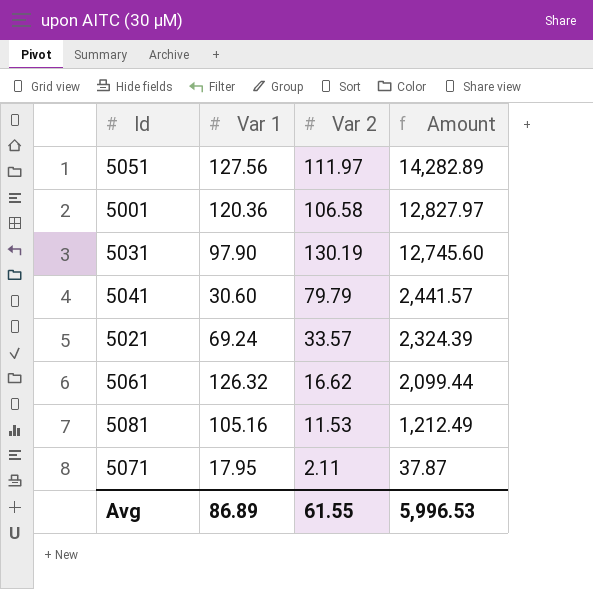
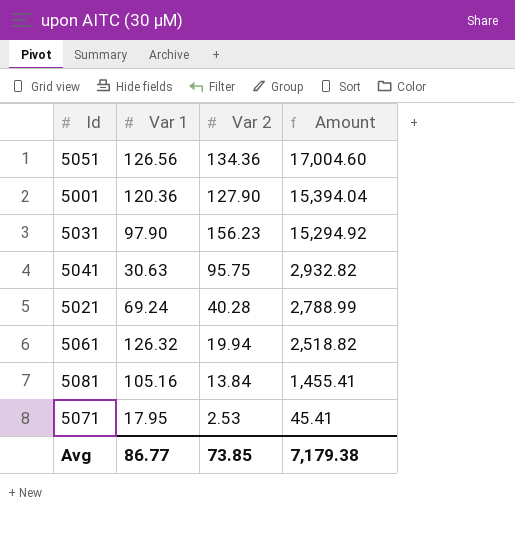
5051 | Var 1: 127.56 -> 126.56
5051 | Var 2: 111.97 -> 134.36
5051 | Amount: 14,282.89 -> 17,004.60
5001 | Var 2: 106.58 -> 127.90
5001 | Amount: 12,827.97 -> 15,394.04
5031 | Var 2: 130.19 -> 156.23
5031 | Amount: 12,745.60 -> 15,294.92
5041 | Var 1: 30.60 -> 30.63
5041 | Var 2: 79.79 -> 95.75
5041 | Amount: 2,441.57 -> 2,932.82
5021 | Var 2: 33.57 -> 40.28
5021 | Amount: 2,324.39 -> 2,788.99
5061 | Var 2: 16.62 -> 19.94
5061 | Amount: 2,099.44 -> 2,518.82
5081 | Var 2: 11.53 -> 13.84
5081 | Amount: 1,212.49 -> 1,455.41
5071 | Var 2: 2.11 -> 2.53
5071 | Amount: 37.87 -> 45.41
Avg | Var 1: 86.89 -> 86.77
Avg | Var 2: 61.55 -> 73.85
Avg | Amount: 5,996.53 -> 7,179.38

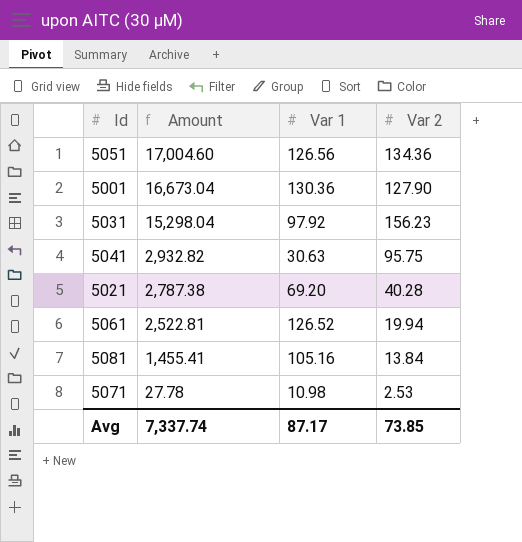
column Amount | position: 4 -> 2
5001 | Amount: 15,394.04 -> 16,673.04
5001 | Var 1: 120.36 -> 130.36
5031 | Amount: 15,294.92 -> 15,298.04
5031 | Var 1: 97.90 -> 97.92
5021 | Amount: 2,788.99 -> 2,787.38
5021 | Var 1: 69.24 -> 69.20
5061 | Amount: 2,518.82 -> 2,522.81
5061 | Var 1: 126.32 -> 126.52
5071 | Amount: 45.41 -> 27.78
5071 | Var 1: 17.95 -> 10.98
Avg | Amount: 7,179.38 -> 7,337.74
Avg | Var 1: 86.77 -> 87.17

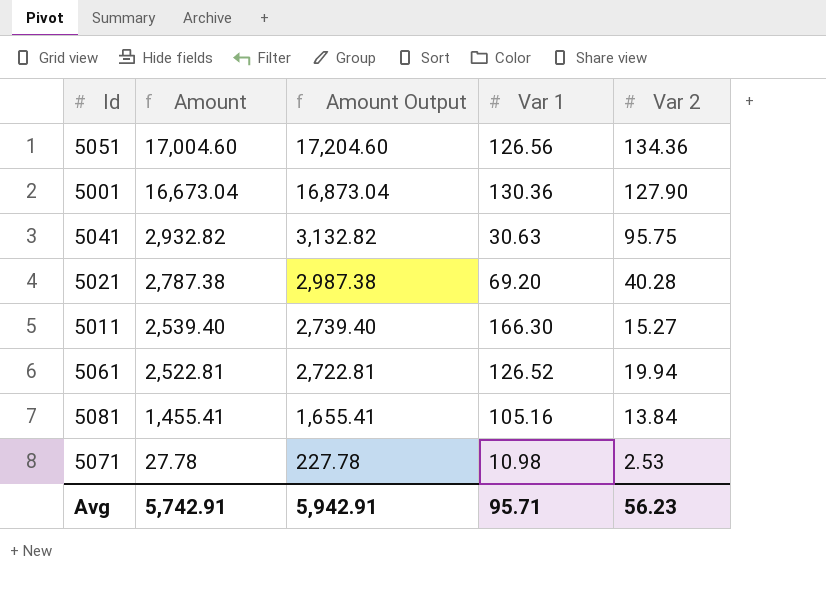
column Amount Output | formula: none -> [Amount] + 200
row 5031: 15,298.04 | 97.92 | 156.23 -> none
row 5011: none -> 2,539.40 | 2,739.40 | 166.30 | 15.27
Avg | Amount: 7,337.74 -> 5,742.91
Avg | Var 1: 87.17 -> 95.71
Avg | Var 2: 73.85 -> 56.23

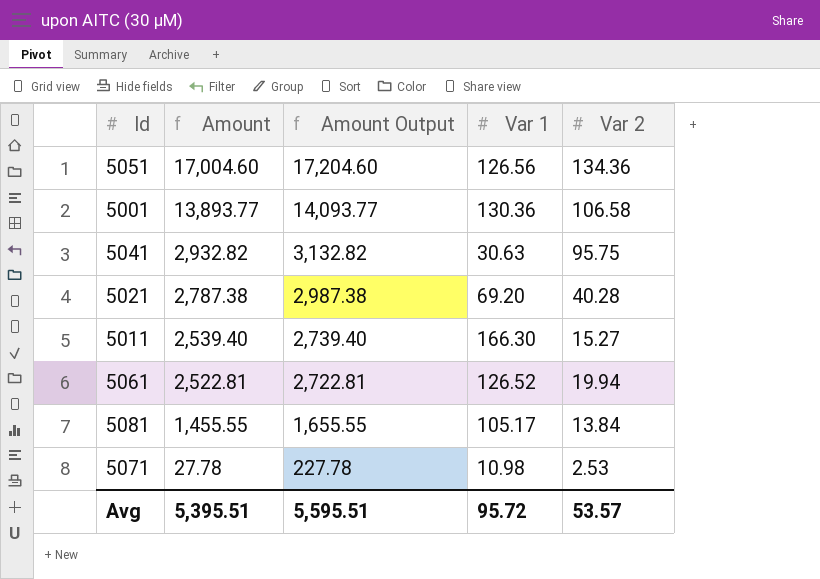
5001 | Amount: 16,673.04 -> 13,893.77
5001 | Amount Output: 16,873.04 -> 14,093.77
5001 | Var 2: 127.90 -> 106.58
5081 | Amount: 1,455.41 -> 1,455.55
5081 | Amount Output: 1,655.41 -> 1,655.55
5081 | Var 1: 105.16 -> 105.17
Avg | Amount: 5,742.91 -> 5,395.51
Avg | Amount Output: 5,942.91 -> 5,595.51
Avg | Var 1: 95.71 -> 95.72
Avg | Var 2: 56.23 -> 53.57

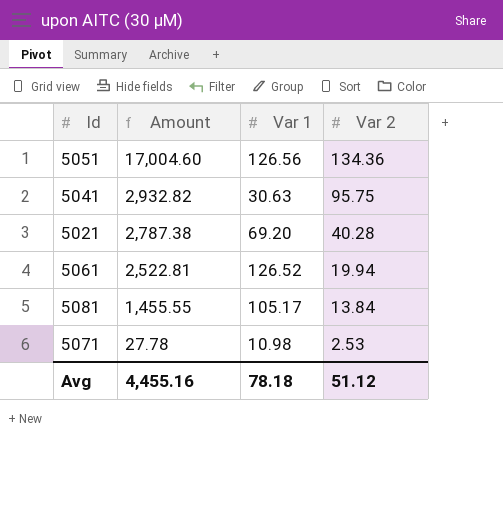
column Amount Output | formula: [Amount] + 200 -> none
row 5001: 13,893.77 | 14,093.77 | 130.36 | 106.58 -> none
row 5011: 2,539.40 | 2,739.40 | 166.30 | 15.27 -> none
Avg | Amount: 5,395.51 -> 4,455.16
Avg | Var 1: 95.72 -> 78.18
Avg | Var 2: 53.57 -> 51.12

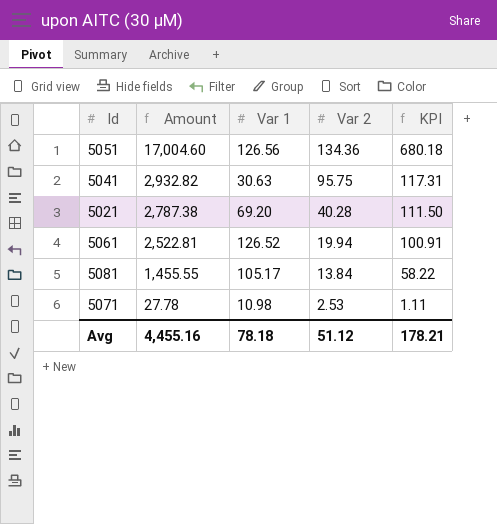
column KPI | formula: none -> [Amount] * 0.04

